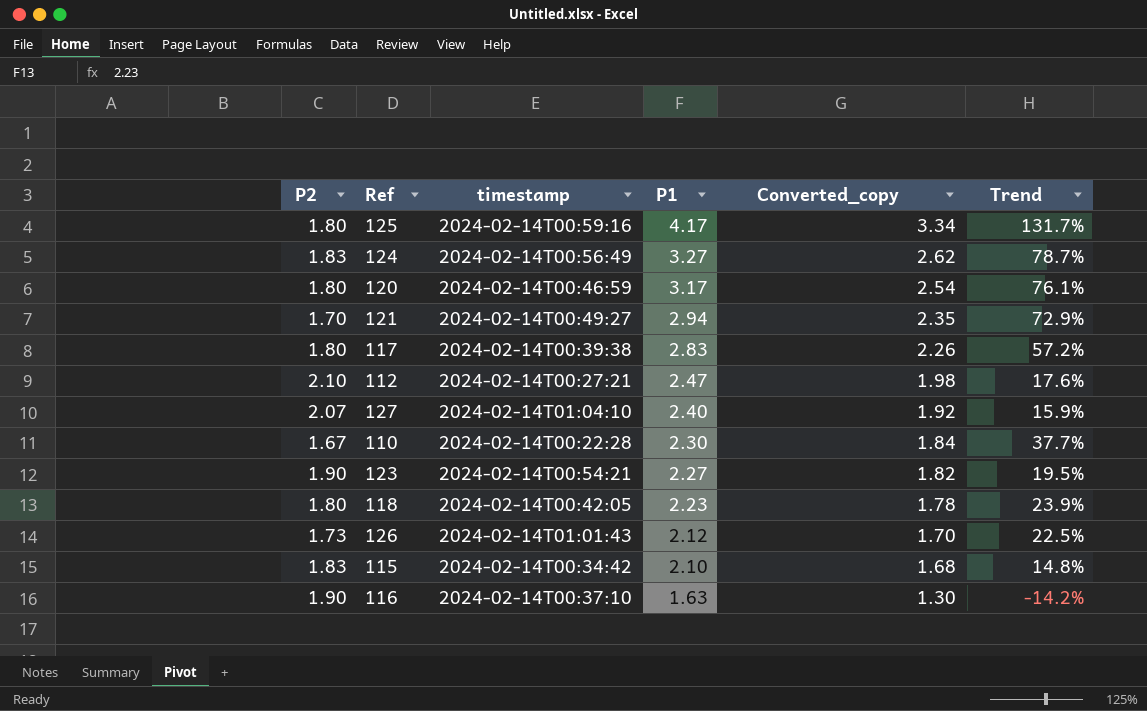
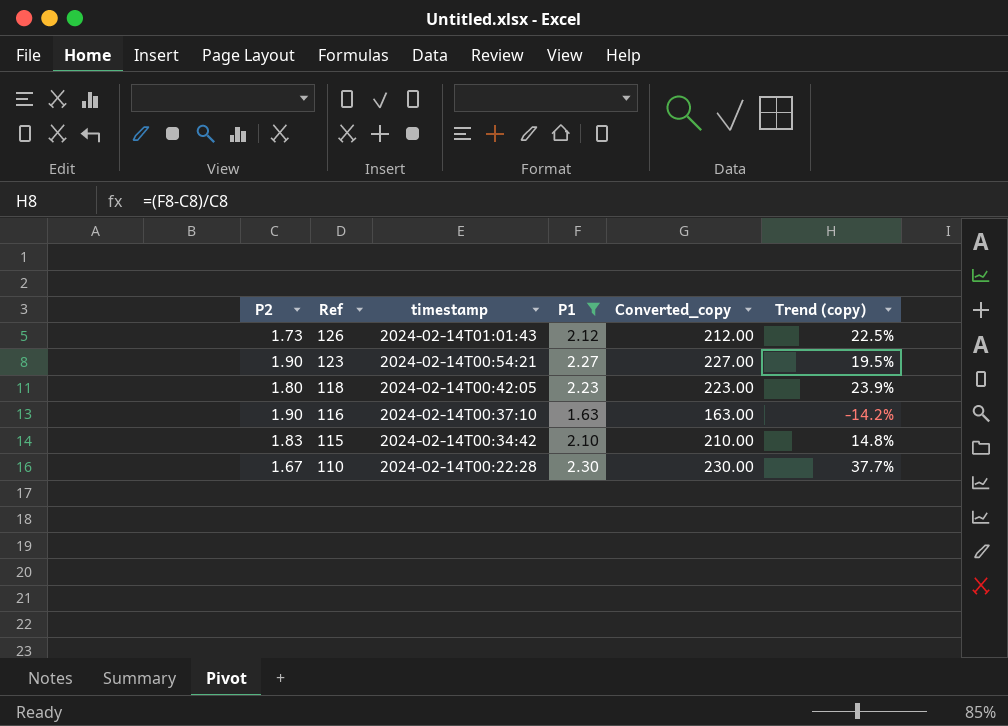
filter: none -> P1 <= 2.30
row order: P1 descending -> Ref descending
column Converted_copy | formula: [P1] * 0.8 -> [P1] * 100
column name: Trend -> Trend (copy)

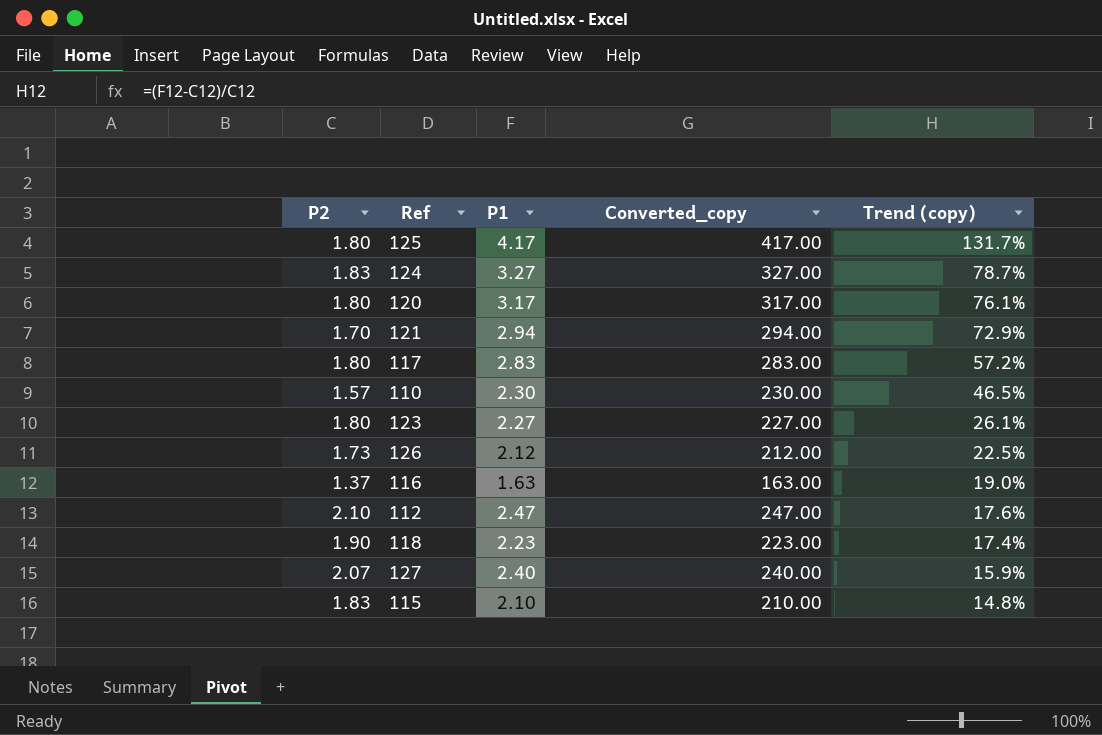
filter: P1 <= 2.30 -> none
row order: Ref descending -> Trend (copy) descending
column timestamp | position: 3 -> none
110 | P2: 1.67 -> 1.57
110 | Trend (copy): 37.7% -> 46.5%
123 | P2: 1.90 -> 1.80
123 | Trend (copy): 19.5% -> 26.1%
116 | P2: 1.90 -> 1.37
116 | Trend (copy): -14.2% -> 19.0%
118 | P2: 1.80 -> 1.90
118 | Trend (copy): 23.9% -> 17.4%

